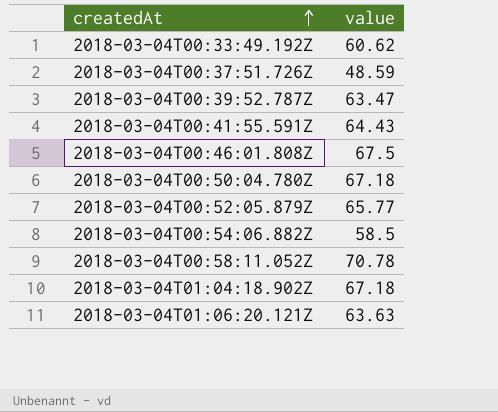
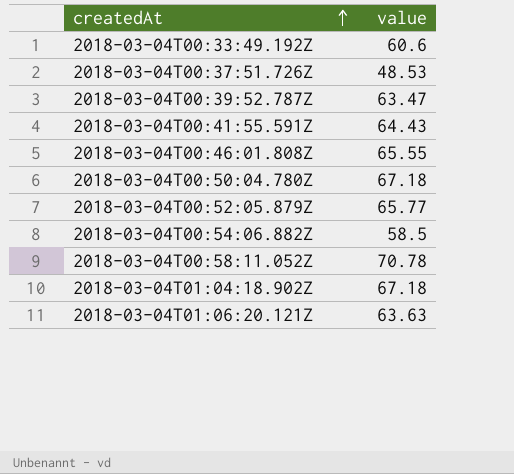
2018-03-04T00:33:49.192Z | value: 60.62 -> 60.6
2018-03-04T00:37:51.726Z | value: 48.59 -> 48.53
2018-03-04T00:46:01.808Z | value: 67.5 -> 65.55

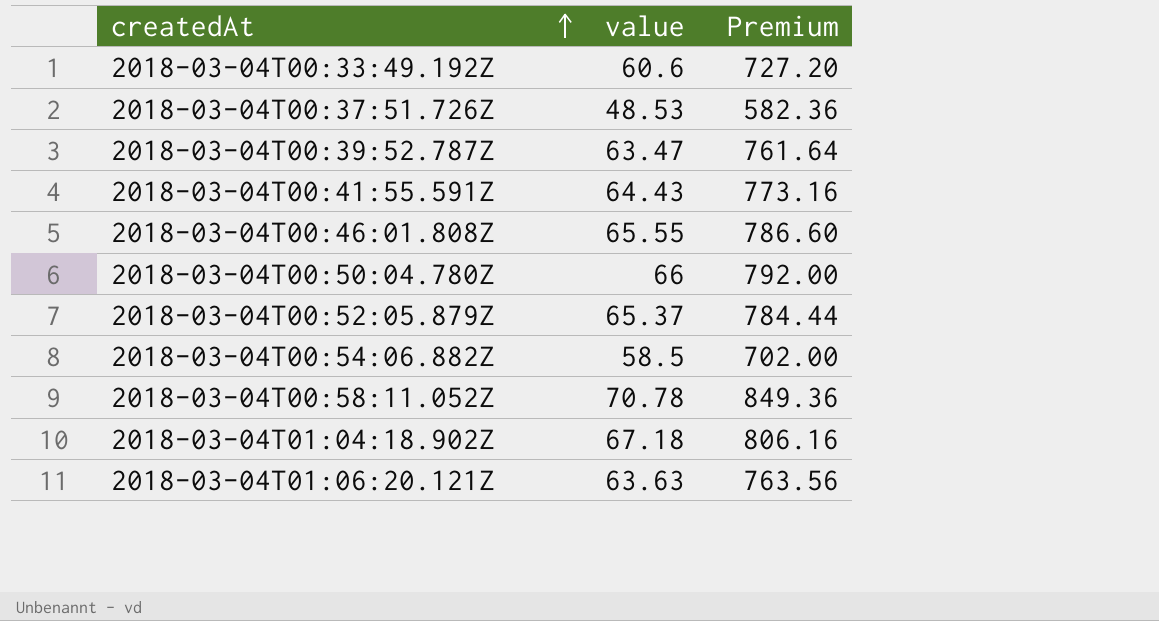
column Premium | formula: none -> [value] * 12
2018-03-04T00:50:04.780Z | value: 67.18 -> 66
2018-03-04T00:52:05.879Z | value: 65.77 -> 65.37

